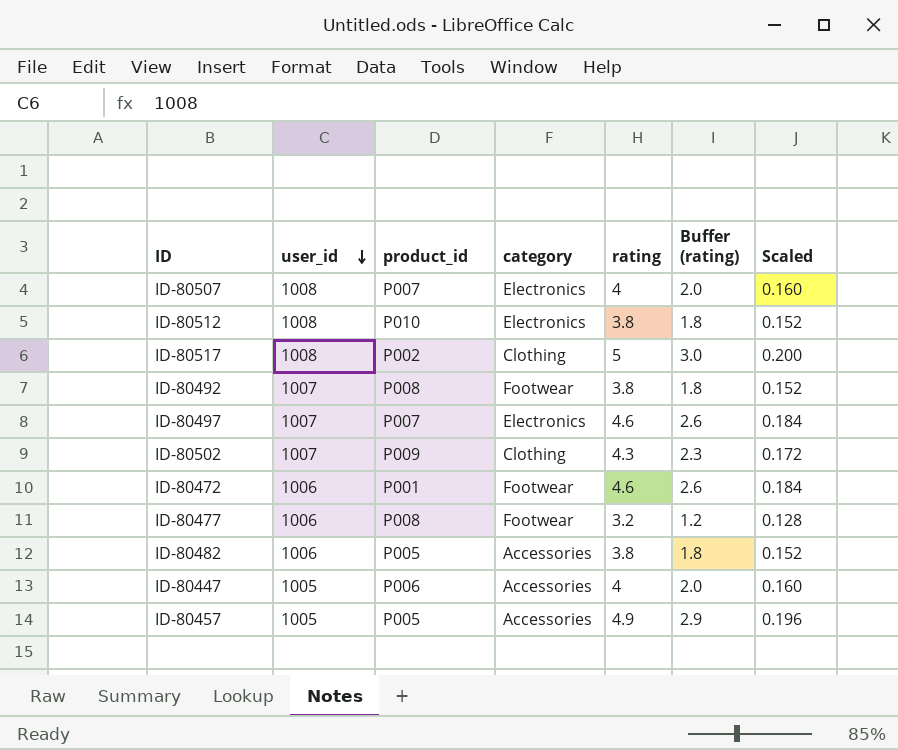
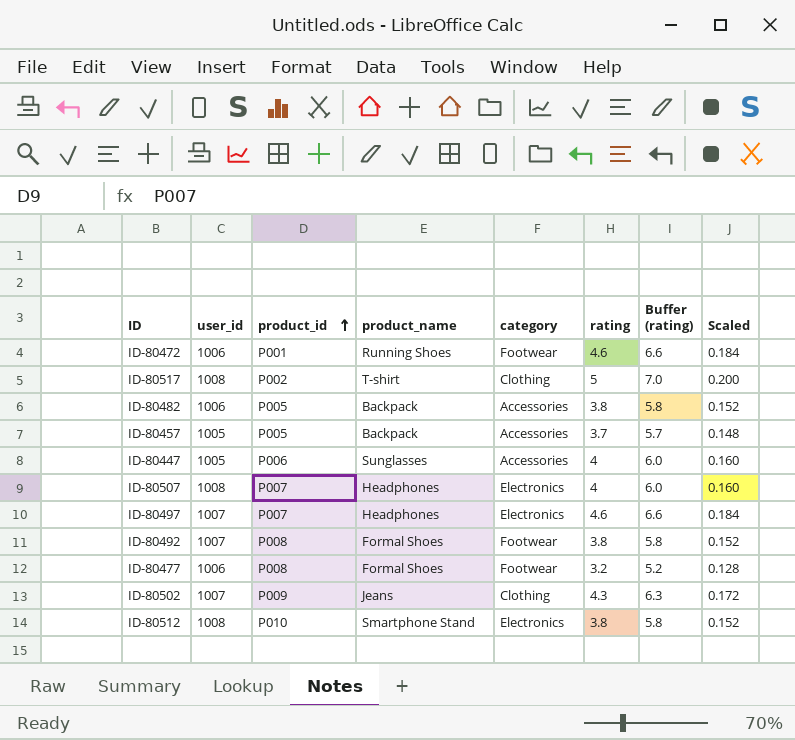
row order: user_id descending -> product_id ascending
column product_name | position: none -> 4
column Buffer (rating) | formula: [rating] - 2 -> [rating] + 2
ID-80457 | rating: 4.9 -> 3.7
ID-80457 | Scaled: 0.196 -> 0.148

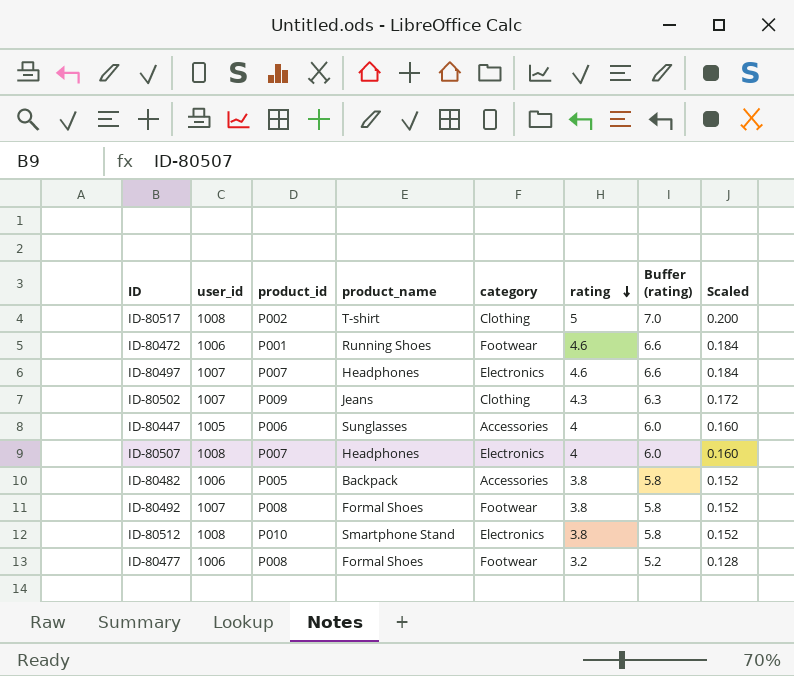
row order: product_id ascending -> rating descending
row ID-80457: 1005 | P005 | Backpack | Accessories | 3.7 | 5.7 | 0.148 -> none

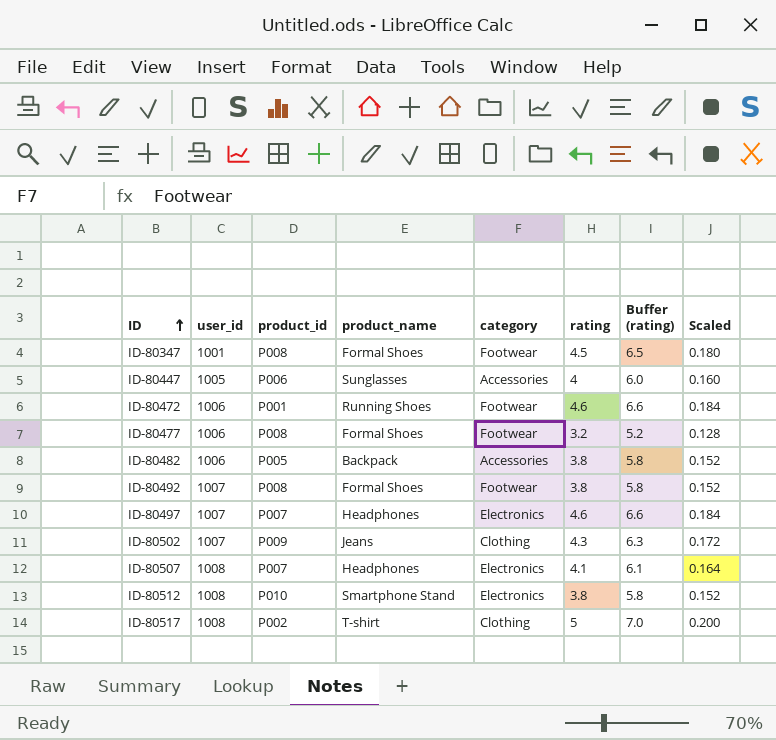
row order: rating descending -> ID ascending
row ID-80347: none -> 1001 | P008 | Formal Shoes | Footwear | 4.5 | 6.5 | 0.180
ID-80507 | rating: 4 -> 4.1
ID-80507 | Buffer (rating): 6.0 -> 6.1
ID-80507 | Scaled: 0.160 -> 0.164

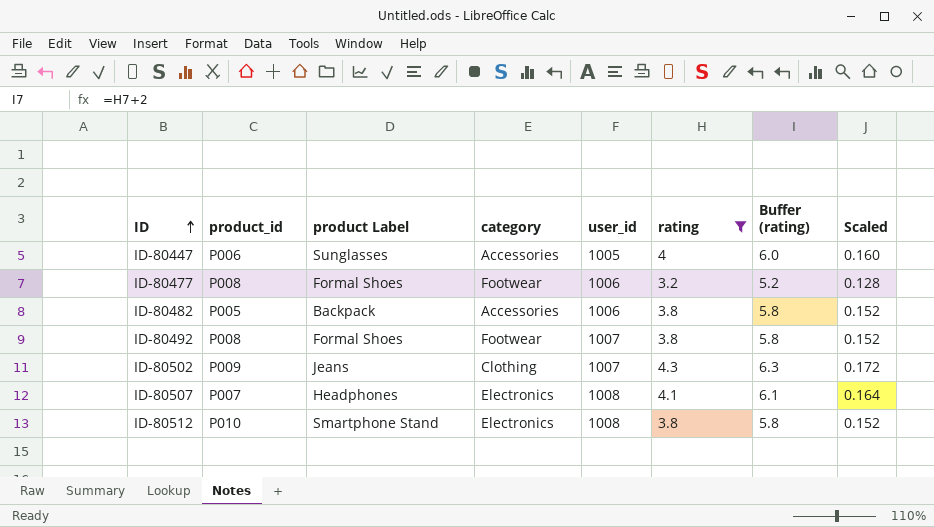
filter: none -> rating <= 4.3
column name: product_name -> product Label
column user_id | position: 2 -> 5

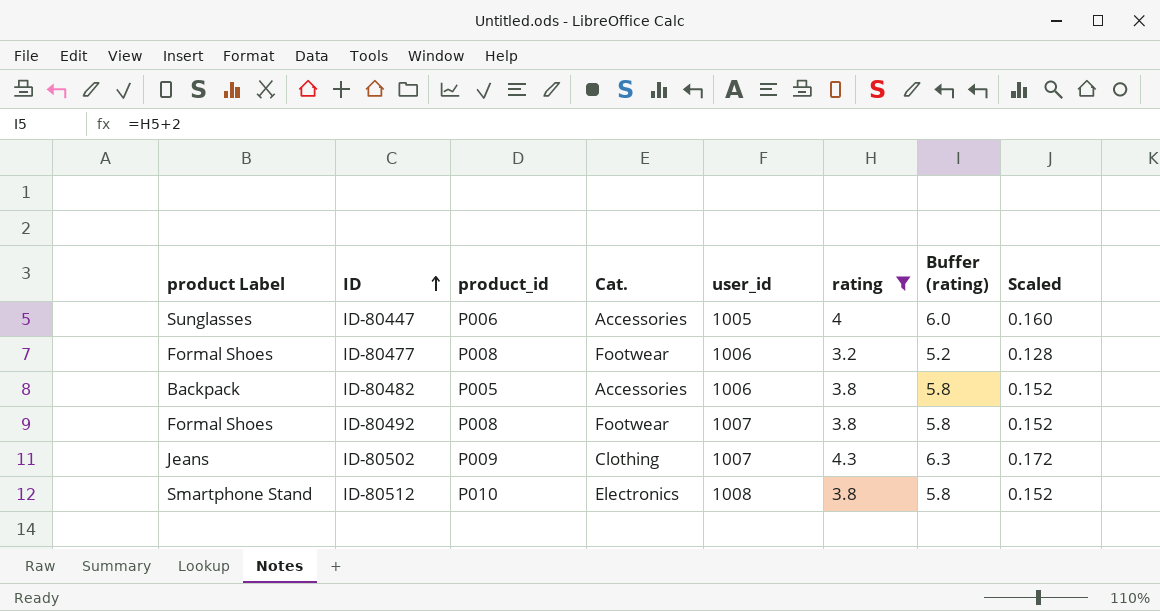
column product Label | position: 3 -> 1
column name: category -> Cat.
row ID-80507: P007 | Headphones | Electronics | 1008 | 4.1 | 6.1 | 0.164 -> none

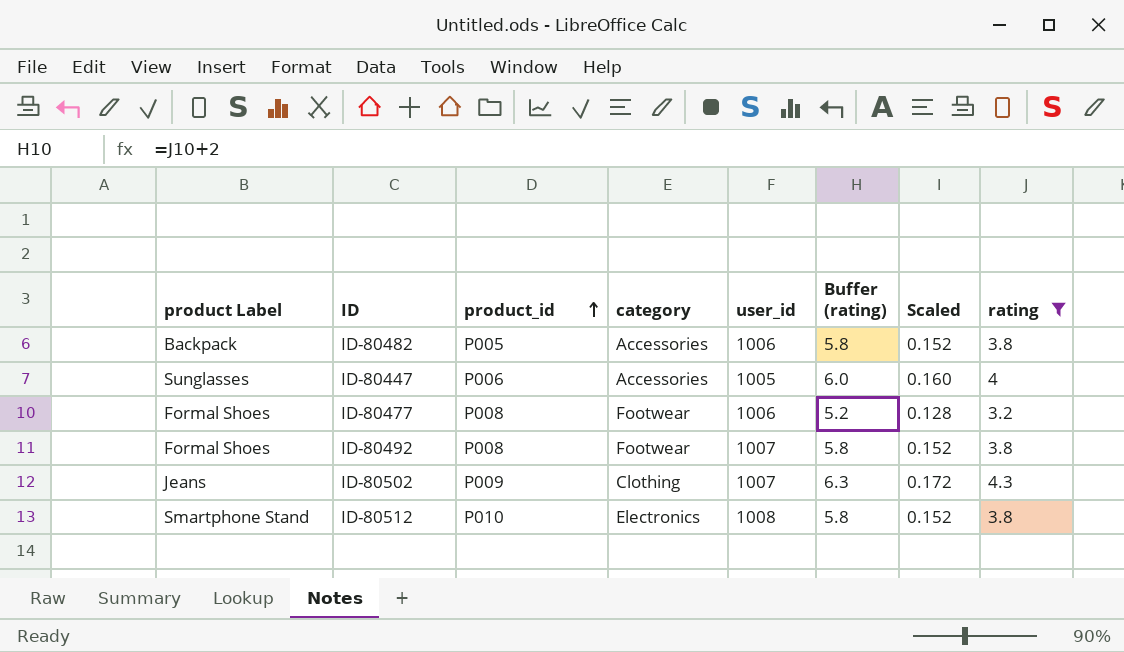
row order: ID ascending -> product_id ascending
column name: Cat. -> category
column rating | position: 6 -> 8

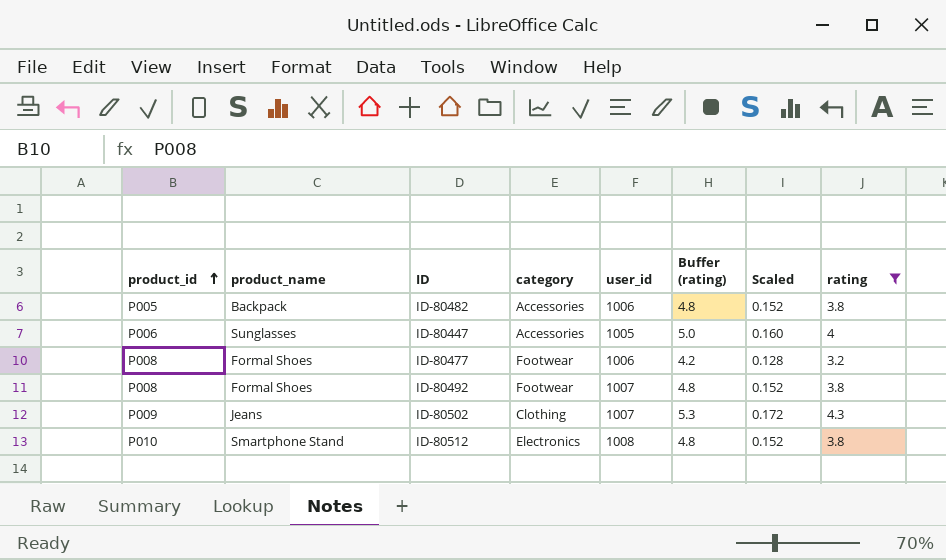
column product_id | position: 3 -> 1
column name: product Label -> product_name
column Buffer (rating) | formula: [rating] + 2 -> [rating] + 1

